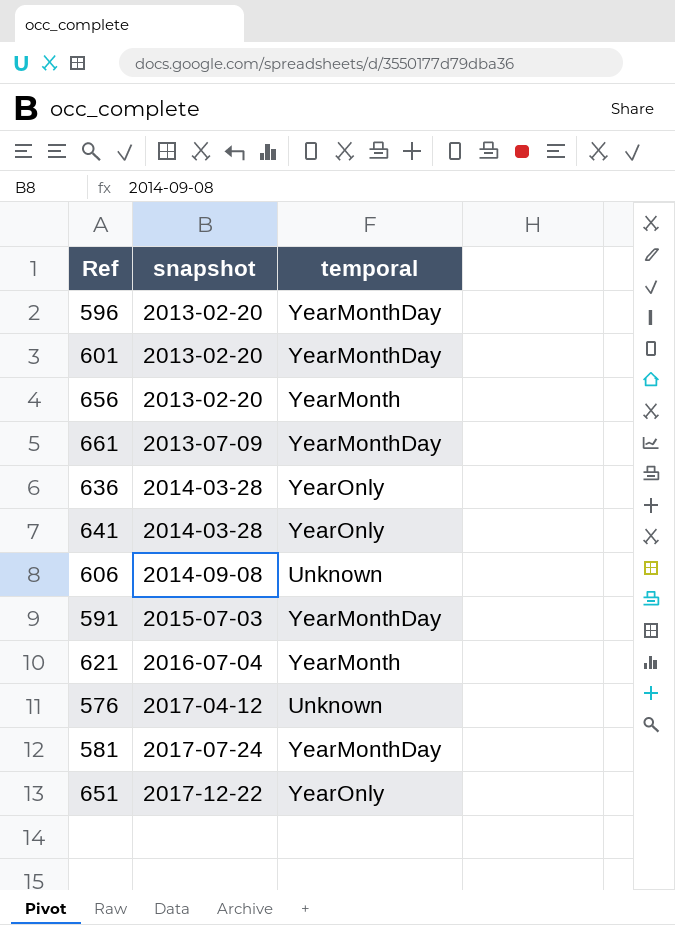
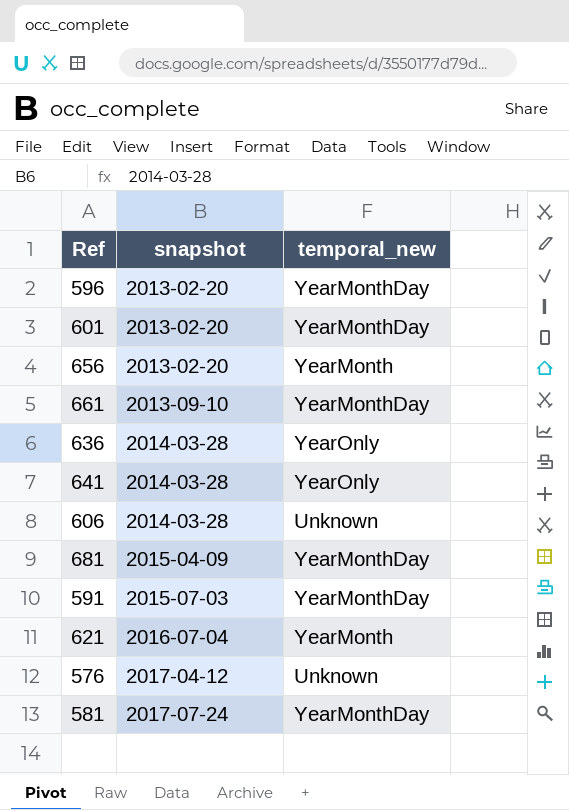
column name: temporal -> temporal_new
row 651: 2017-12-22 | YearOnly -> none
661 | snapshot: 2013-07-09 -> 2013-09-10
606 | snapshot: 2014-09-08 -> 2014-03-28
row 681: none -> 2015-04-09 | YearMonthDay

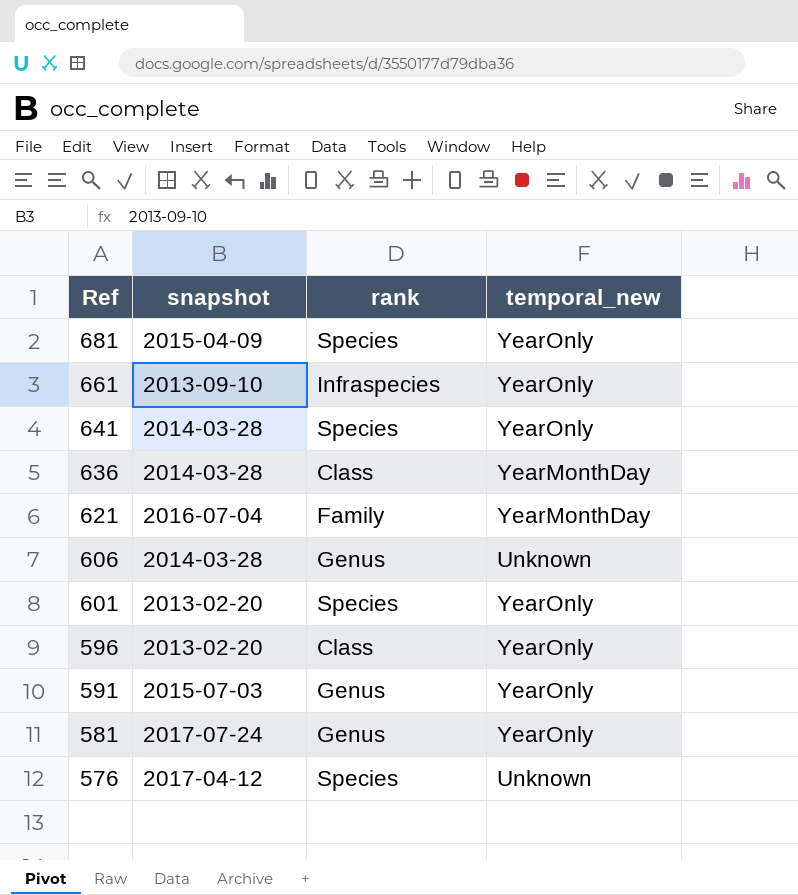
row order: snapshot ascending -> Ref descending
column rank | position: none -> 3
row 656: 2013-02-20 | YearMonth -> none
681 | temporal_new: YearMonthDay -> YearOnly
661 | temporal_new: YearMonthDay -> YearOnly
636 | temporal_new: YearOnly -> YearMonthDay
621 | temporal_new: YearMonth -> YearMonthDay
601 | temporal_new: YearMonthDay -> YearOnly
596 | temporal_new: YearMonthDay -> YearOnly
591 | temporal_new: YearMonthDay -> YearOnly
581 | temporal_new: YearMonthDay -> YearOnly

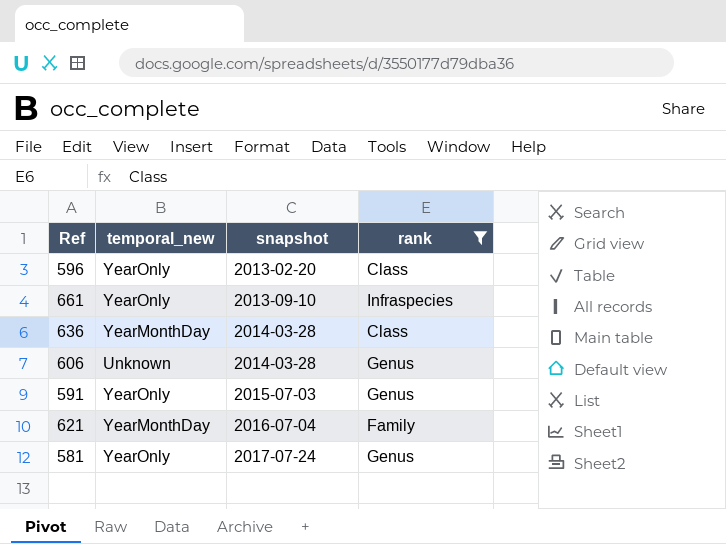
filter: none -> rank != Species
row order: Ref descending -> snapshot ascending
column temporal_new | position: 4 -> 2

